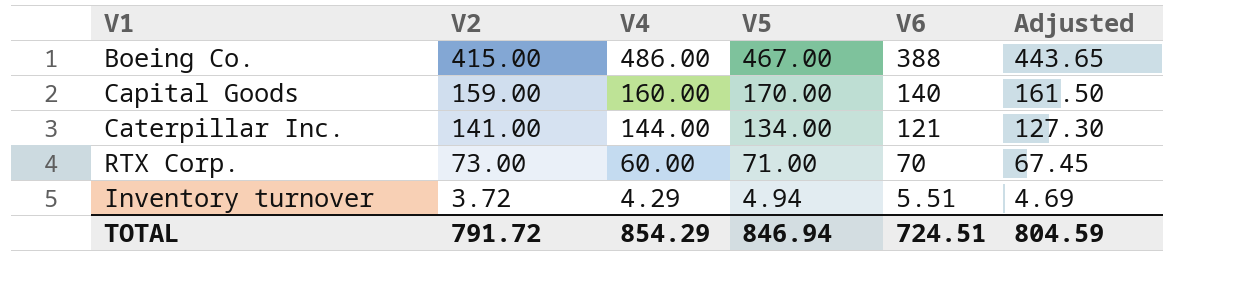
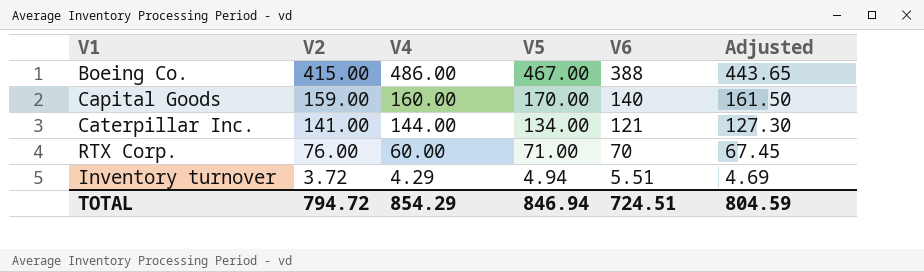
RTX Corp. | V2: 73.00 -> 76.00
TOTAL | V2: 791.72 -> 794.72

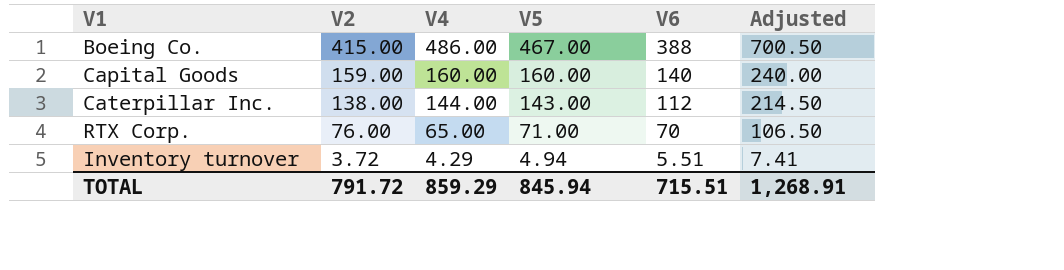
column Adjusted | formula: [V5] * 0.95 -> [V5] * 1.5
Capital Goods | V5: 170.00 -> 160.00
Caterpillar Inc. | V2: 141.00 -> 138.00
Caterpillar Inc. | V5: 134.00 -> 143.00
Caterpillar Inc. | V6: 121 -> 112
RTX Corp. | V4: 60.00 -> 65.00
TOTAL | V2: 794.72 -> 791.72
TOTAL | V4: 854.29 -> 859.29
TOTAL | V5: 846.94 -> 845.94
TOTAL | V6: 724.51 -> 715.51
TOTAL | Adjusted: 804.59 -> 1,268.91

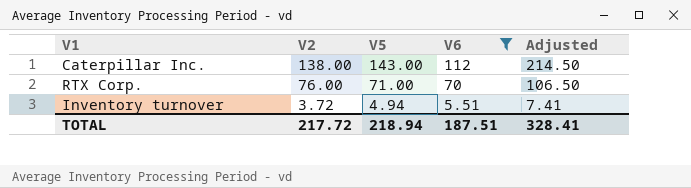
filter: none -> V6 <= 112
column V4 | position: 3 -> none
TOTAL | V2: 791.72 -> 217.72
TOTAL | V5: 845.94 -> 218.94
TOTAL | V6: 715.51 -> 187.51
TOTAL | Adjusted: 1,268.91 -> 328.41

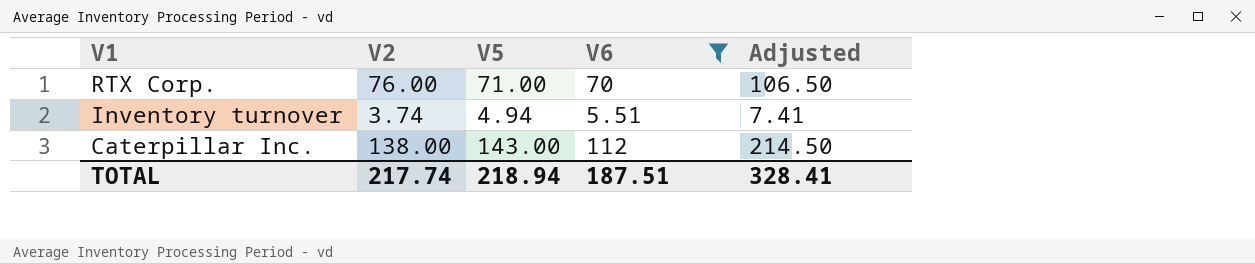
row order: V2 descending -> V1 descending
Inventory turnover | V2: 3.72 -> 3.74
TOTAL | V2: 217.72 -> 217.74

